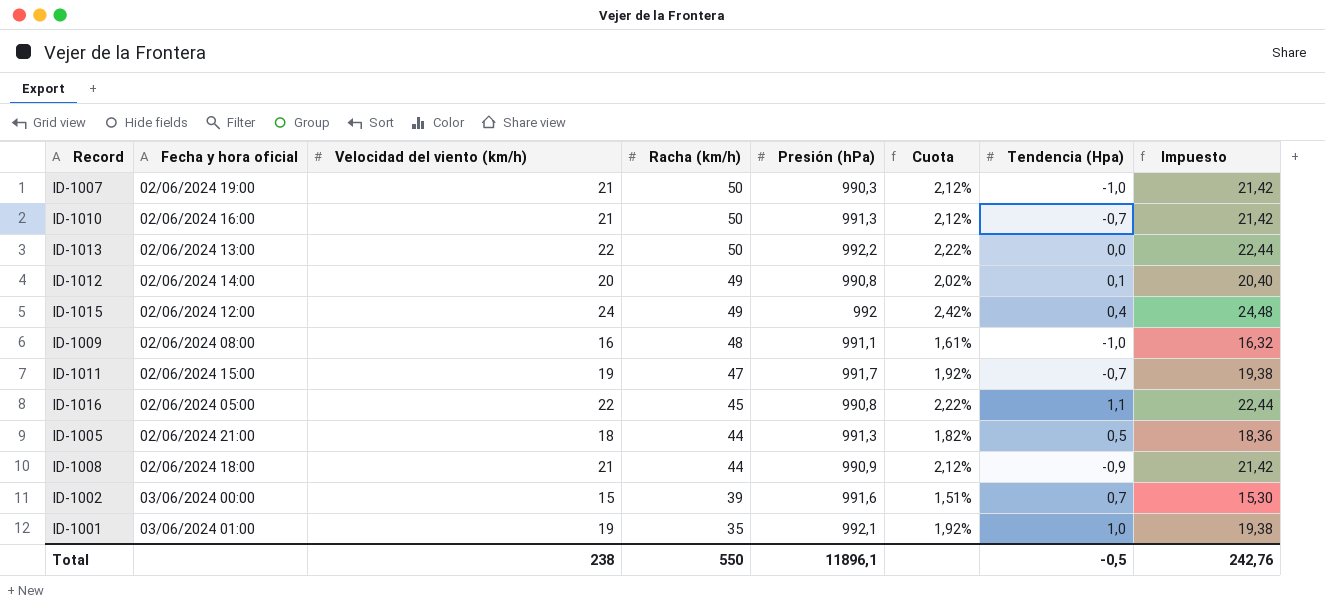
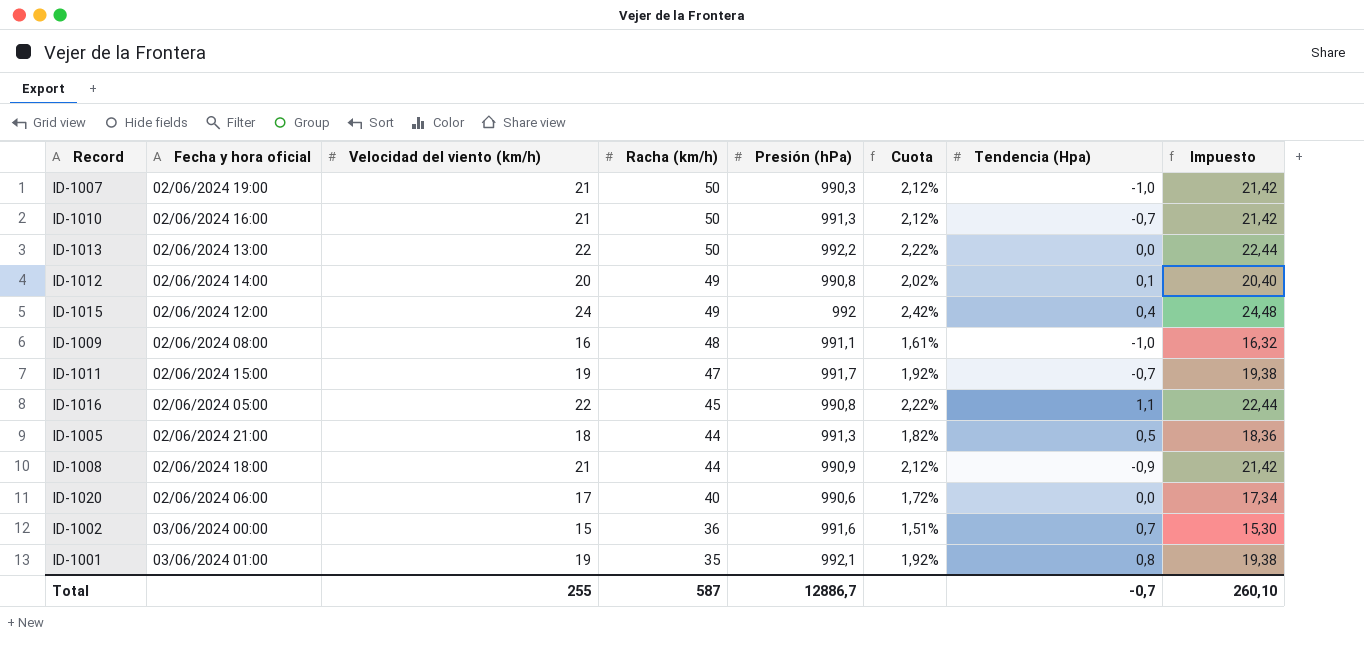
row ID-1020: none -> 02/06/2024 06:00 | 17 | 40 | 990,6 | 1,72% | 0,0 | 17,34
ID-1002 | Racha (km/h): 39 -> 36
ID-1001 | Tendencia (Hpa): 1,0 -> 0,8
Total | Velocidad del viento (km/h): 238 -> 255
Total | Racha (km/h): 550 -> 587
Total | Presión (hPa): 11896,1 -> 12886,7
Total | Tendencia (Hpa): -0,5 -> -0,7
Total | Impuesto: 242,76 -> 260,10

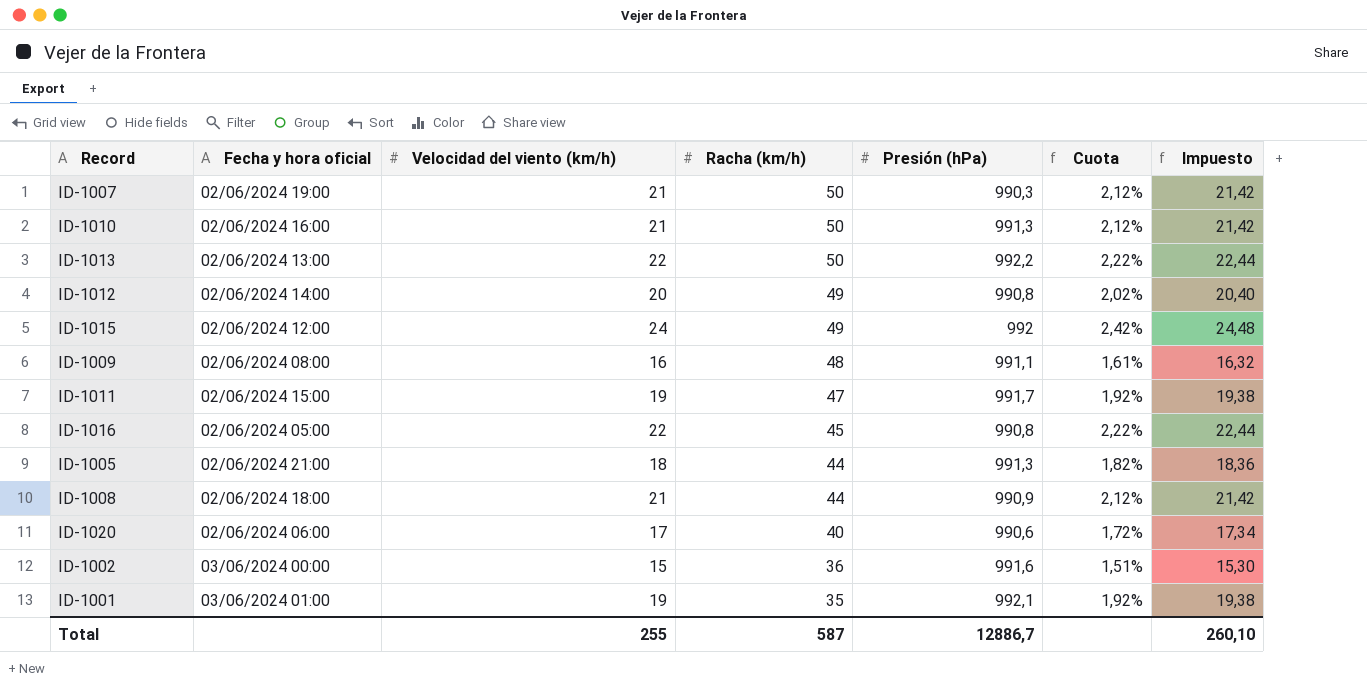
column Tendencia (Hpa) | position: 7 -> none

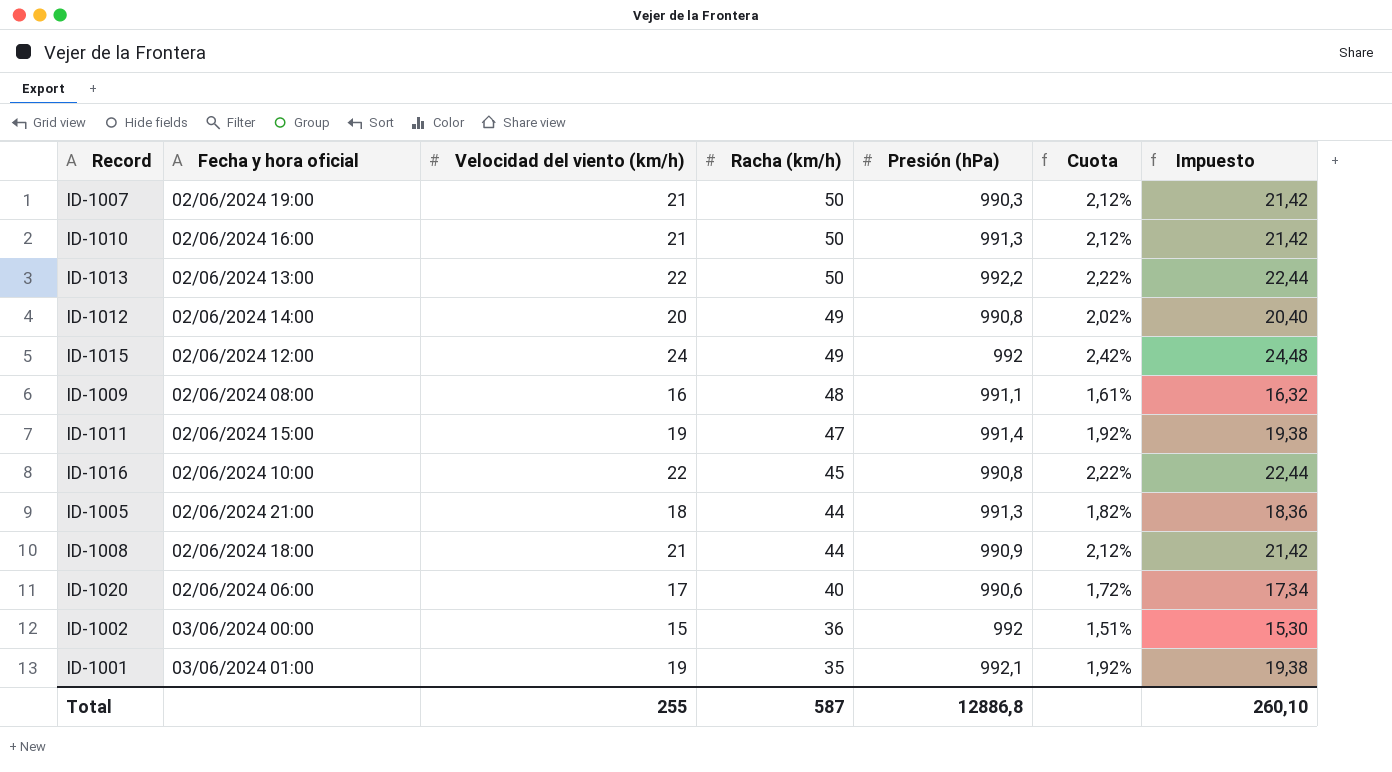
ID-1011 | Presión (hPa): 991,7 -> 991,4
ID-1016 | Fecha y hora oficial: 02/06/2024 05:00 -> 02/06/2024 10:00
ID-1002 | Presión (hPa): 991,6 -> 992
Total | Presión (hPa): 12886,7 -> 12886,8

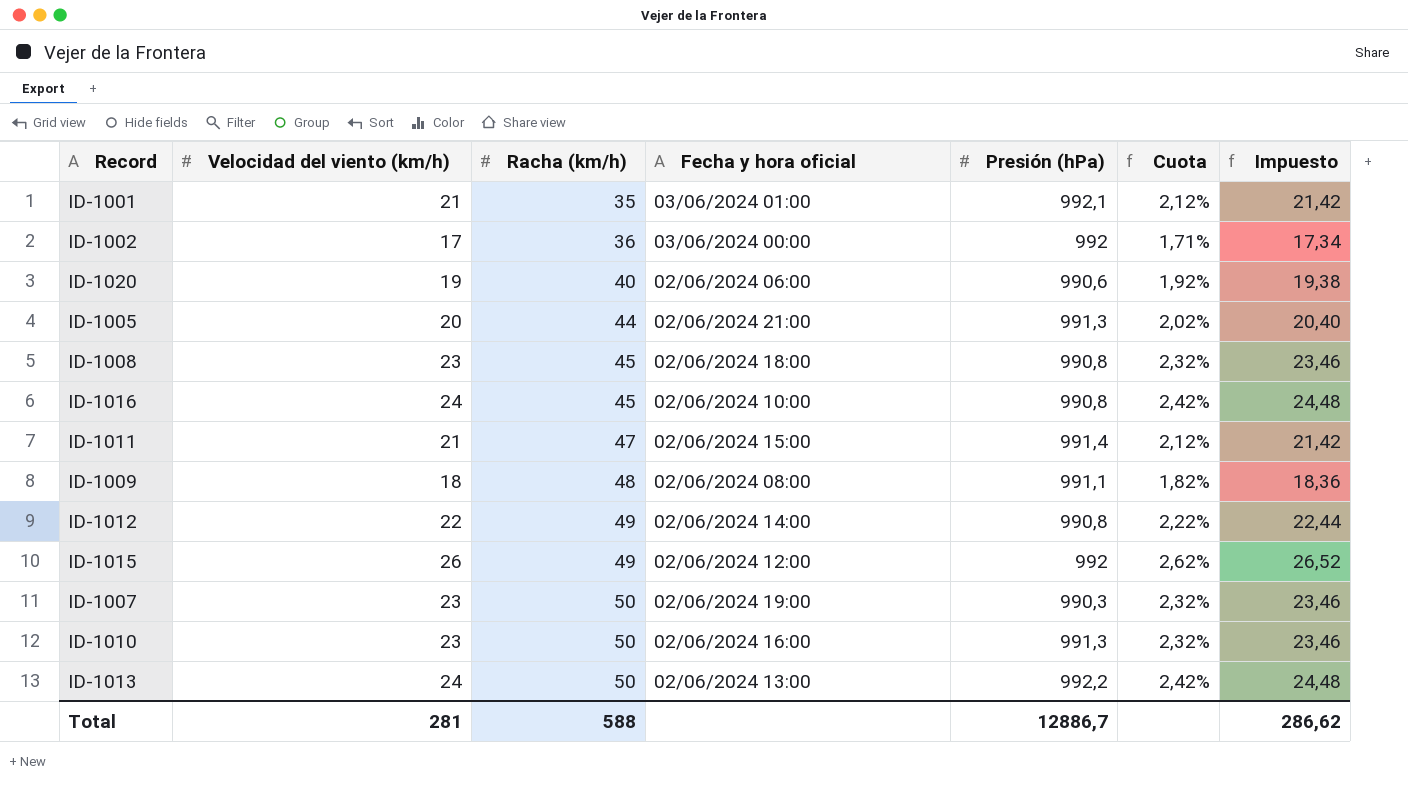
row order: Racha (km/h) descending -> Racha (km/h) ascending
column Fecha y hora oficial | position: 2 -> 4
ID-1001 | Velocidad del viento (km/h): 19 -> 21
ID-1001 | Cuota: 1,92% -> 2,12%
ID-1001 | Impuesto: 19,38 -> 21,42
ID-1002 | Velocidad del viento (km/h): 15 -> 17
ID-1002 | Cuota: 1,51% -> 1,71%
ID-1002 | Impuesto: 15,30 -> 17,34
ID-1020 | Velocidad del viento (km/h): 17 -> 19
ID-1020 | Cuota: 1,72% -> 1,92%
ID-1020 | Impuesto: 17,34 -> 19,38
ID-1005 | Velocidad del viento (km/h): 18 -> 20
ID-1005 | Cuota: 1,82% -> 2,02%
ID-1005 | Impuesto: 18,36 -> 20,40
ID-1008 | Velocidad del viento (km/h): 21 -> 23
ID-1008 | Racha (km/h): 44 -> 45
ID-1008 | Presión (hPa): 990,9 -> 990,8
ID-1008 | Cuota: 2,12% -> 2,32%
ID-1008 | Impuesto: 21,42 -> 23,46
ID-1016 | Velocidad del viento (km/h): 22 -> 24
ID-1016 | Cuota: 2,22% -> 2,42%
ID-1016 | Impuesto: 22,44 -> 24,48
ID-1011 | Velocidad del viento (km/h): 19 -> 21
ID-1011 | Cuota: 1,92% -> 2,12%
ID-1011 | Impuesto: 19,38 -> 21,42
ID-1009 | Velocidad del viento (km/h): 16 -> 18
ID-1009 | Cuota: 1,61% -> 1,82%
ID-1009 | Impuesto: 16,32 -> 18,36
ID-1012 | Velocidad del viento (km/h): 20 -> 22
ID-1012 | Cuota: 2,02% -> 2,22%
ID-1012 | Impuesto: 20,40 -> 22,44
ID-1015 | Velocidad del viento (km/h): 24 -> 26
ID-1015 | Cuota: 2,42% -> 2,62%
ID-1015 | Impuesto: 24,48 -> 26,52
ID-1007 | Velocidad del viento (km/h): 21 -> 23
ID-1007 | Cuota: 2,12% -> 2,32%
ID-1007 | Impuesto: 21,42 -> 23,46
ID-1010 | Velocidad del viento (km/h): 21 -> 23
ID-1010 | Cuota: 2,12% -> 2,32%
ID-1010 | Impuesto: 21,42 -> 23,46
ID-1013 | Velocidad del viento (km/h): 22 -> 24
ID-1013 | Cuota: 2,22% -> 2,42%
ID-1013 | Impuesto: 22,44 -> 24,48
Total | Velocidad del viento (km/h): 255 -> 281
Total | Racha (km/h): 587 -> 588
Total | Presión (hPa): 12886,8 -> 12886,7
Total | Impuesto: 260,10 -> 286,62

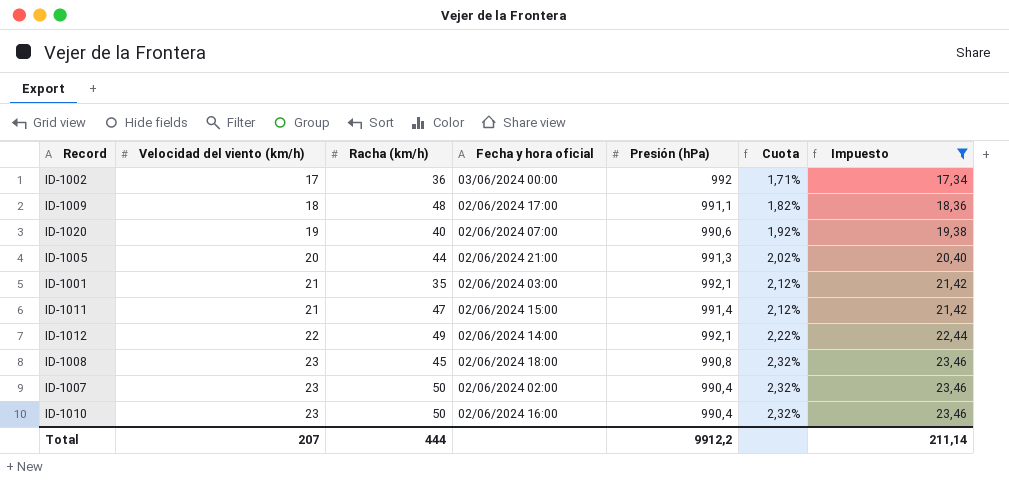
filter: none -> Impuesto <= 23,46
row order: Racha (km/h) ascending -> Velocidad del viento (km/h) ascending
ID-1009 | Fecha y hora oficial: 02/06/2024 08:00 -> 02/06/2024 17:00
ID-1020 | Fecha y hora oficial: 02/06/2024 06:00 -> 02/06/2024 07:00
ID-1001 | Fecha y hora oficial: 03/06/2024 01:00 -> 02/06/2024 03:00
ID-1012 | Presión (hPa): 990,8 -> 992,1
ID-1007 | Fecha y hora oficial: 02/06/2024 19:00 -> 02/06/2024 02:00
ID-1007 | Presión (hPa): 990,3 -> 990,4
ID-1010 | Presión (hPa): 991,3 -> 990,4
Total | Velocidad del viento (km/h): 281 -> 207
Total | Racha (km/h): 588 -> 444
Total | Presión (hPa): 12886,7 -> 9912,2
Total | Impuesto: 286,62 -> 211,14

